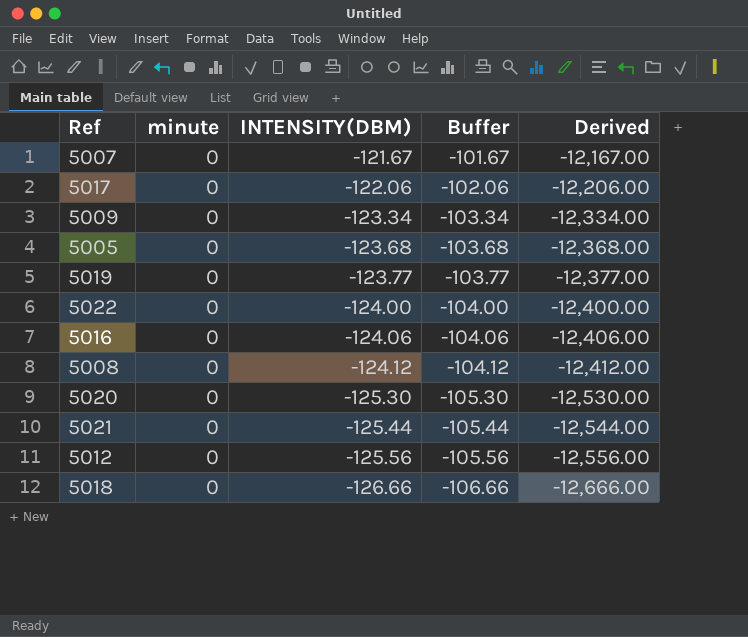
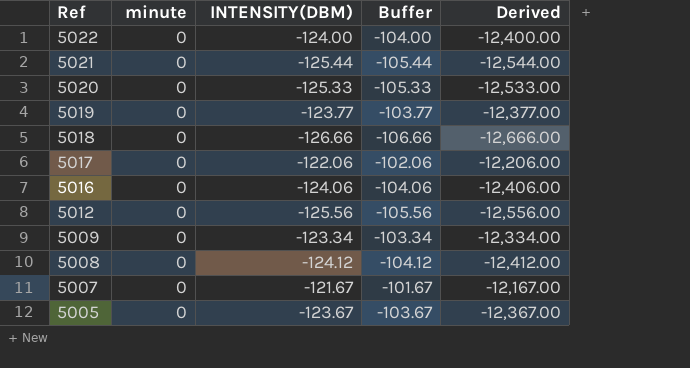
row order: INTENSITY(DBM) descending -> Ref descending
5020 | INTENSITY(DBM): -125.30 -> -125.33
5020 | Buffer: -105.30 -> -105.33
5020 | Derived: -12,530.00 -> -12,533.00
5005 | INTENSITY(DBM): -123.68 -> -123.67
5005 | Buffer: -103.68 -> -103.67
5005 | Derived: -12,368.00 -> -12,367.00

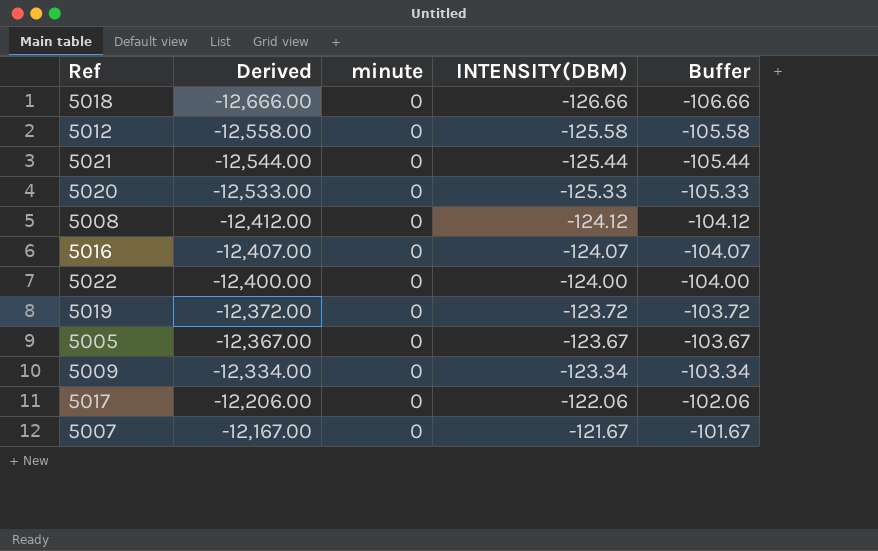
row order: Ref descending -> Derived ascending
column Derived | position: 5 -> 2
5012 | Derived: -12,556.00 -> -12,558.00
5012 | INTENSITY(DBM): -125.56 -> -125.58
5012 | Buffer: -105.56 -> -105.58
5016 | Derived: -12,406.00 -> -12,407.00
5016 | INTENSITY(DBM): -124.06 -> -124.07
5016 | Buffer: -104.06 -> -104.07
5019 | Derived: -12,377.00 -> -12,372.00
5019 | INTENSITY(DBM): -123.77 -> -123.72
5019 | Buffer: -103.77 -> -103.72

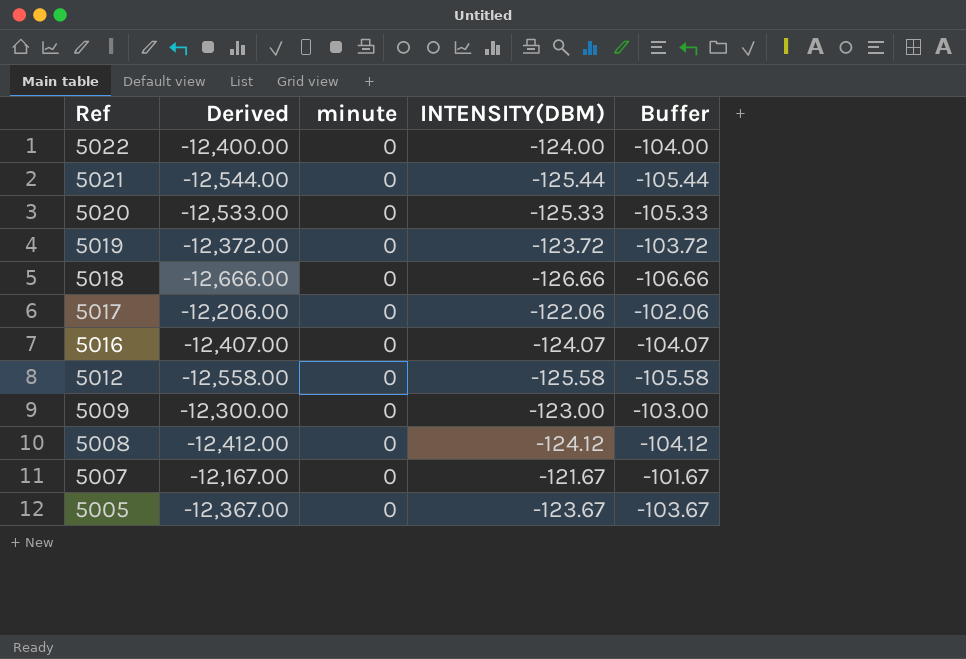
row order: Derived ascending -> Ref descending
5009 | Derived: -12,334.00 -> -12,300.00
5009 | INTENSITY(DBM): -123.34 -> -123.00
5009 | Buffer: -103.34 -> -103.00

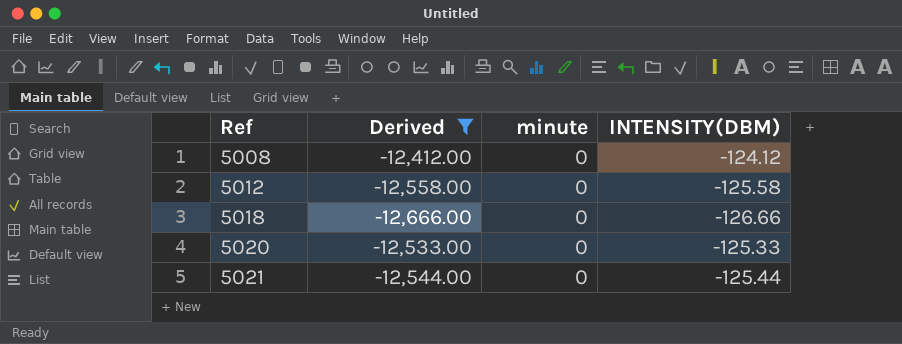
filter: none -> Derived <= -12,412.00
row order: Ref descending -> Ref ascending
column Buffer | formula: [INTENSITY(DBM)] + 20 -> none

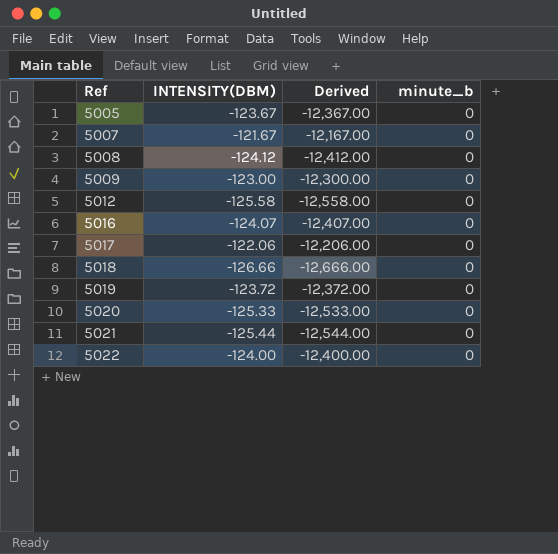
filter: Derived <= -12,412.00 -> none
column INTENSITY(DBM) | position: 4 -> 2
column name: minute -> minute_b

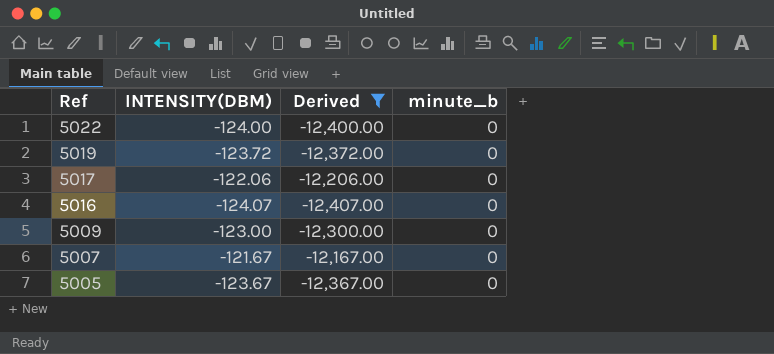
filter: none -> Derived >= -12,407.00
row order: Ref ascending -> Ref descending

